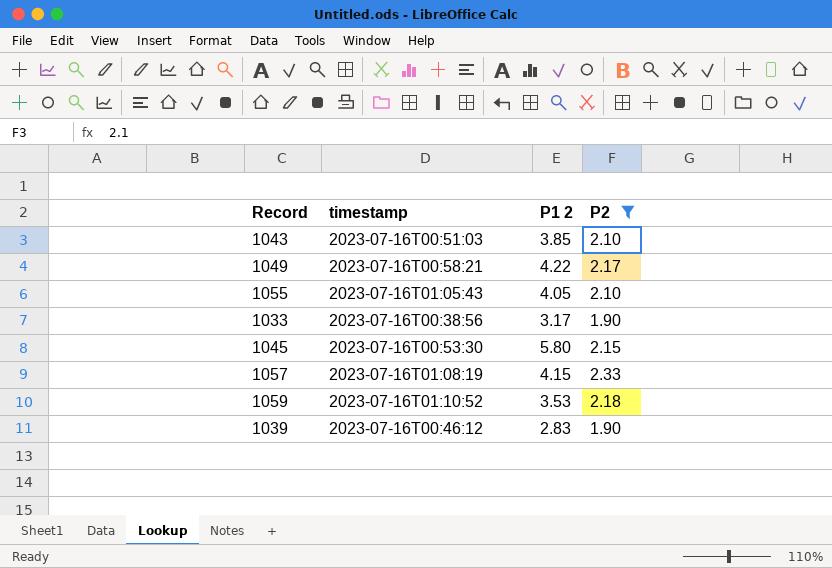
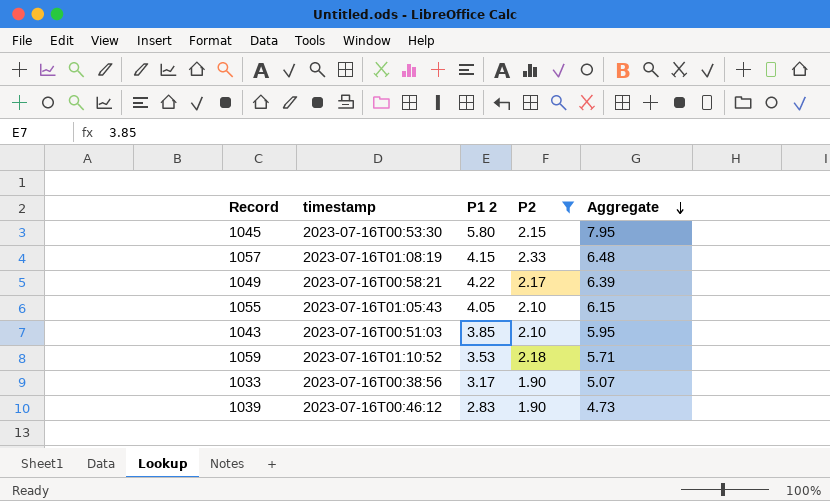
row order: none -> Aggregate descending
column Aggregate | formula: none -> [P1 2] + [P2]

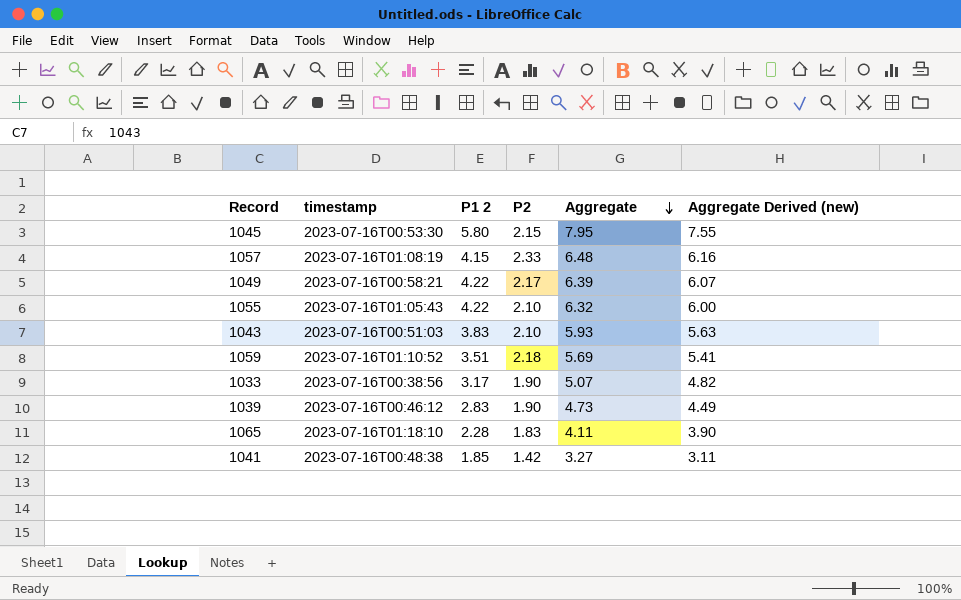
filter: P2 >= 1.90 -> none
column Aggregate Derived (new) | formula: none -> [Aggregate] * 0.95
1055 | P1 2: 4.05 -> 4.22
1055 | Aggregate: 6.15 -> 6.32
1043 | P1 2: 3.85 -> 3.83
1043 | Aggregate: 5.95 -> 5.93
1059 | P1 2: 3.53 -> 3.51
1059 | Aggregate: 5.71 -> 5.69

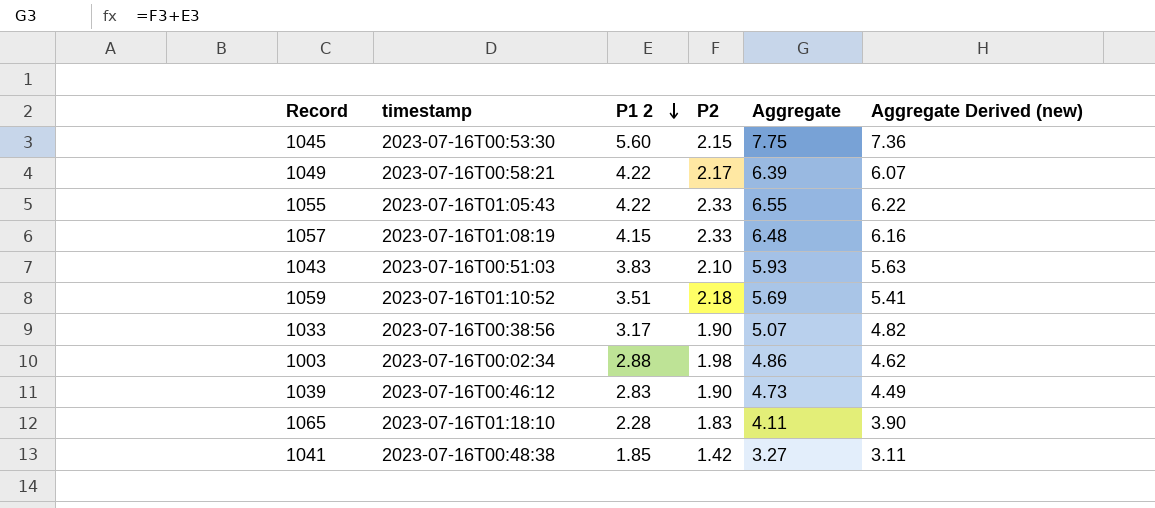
row order: Aggregate descending -> P1 2 descending
1045 | P1 2: 5.80 -> 5.60
1045 | Aggregate: 7.95 -> 7.75
1045 | Aggregate Derived (new): 7.55 -> 7.36
1055 | P2: 2.10 -> 2.33
1055 | Aggregate: 6.32 -> 6.55
1055 | Aggregate Derived (new): 6.00 -> 6.22
row 1003: none -> 2023-07-16T00:02:34 | 2.88 | 1.98 | 4.86 | 4.62

